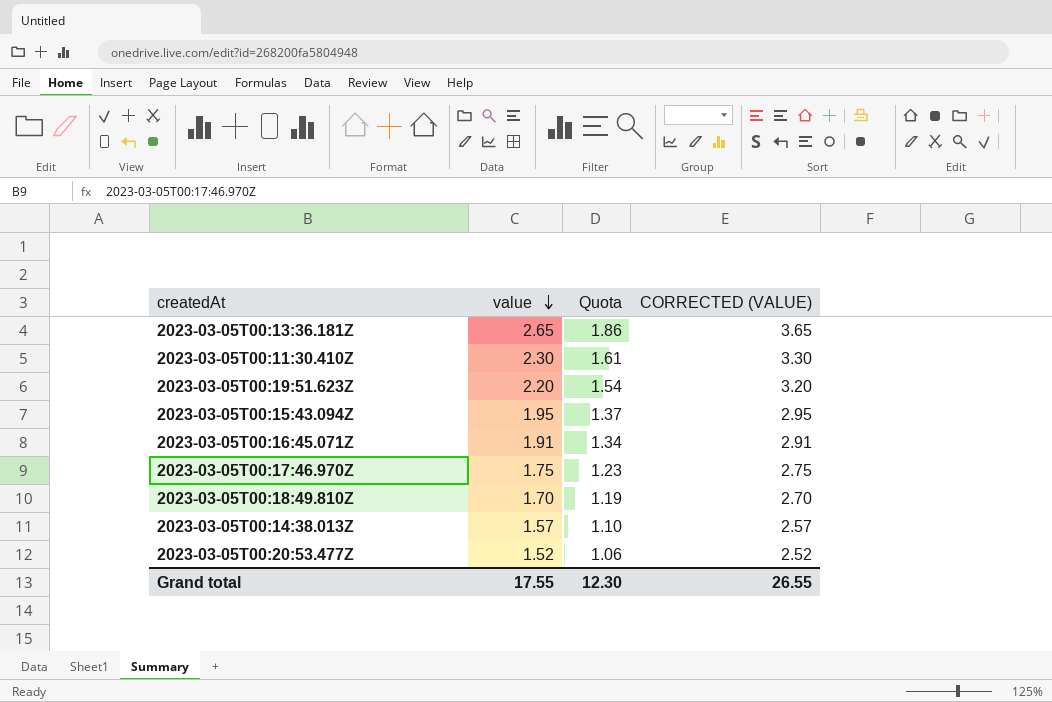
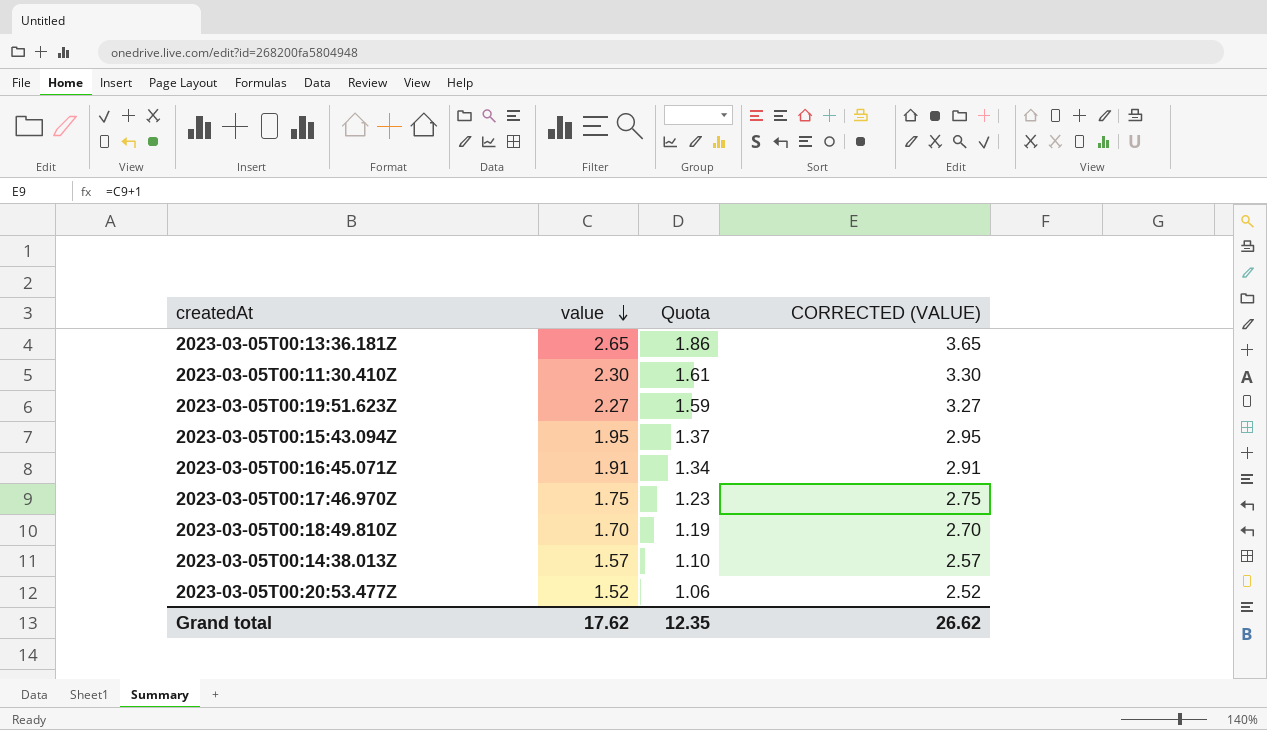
2023-03-05T00:19:51.623Z | value: 2.20 -> 2.27
2023-03-05T00:19:51.623Z | Quota: 1.54 -> 1.59
2023-03-05T00:19:51.623Z | CORRECTED (VALUE): 3.20 -> 3.27
Grand total | value: 17.55 -> 17.62
Grand total | Quota: 12.30 -> 12.35
Grand total | CORRECTED (VALUE): 26.55 -> 26.62

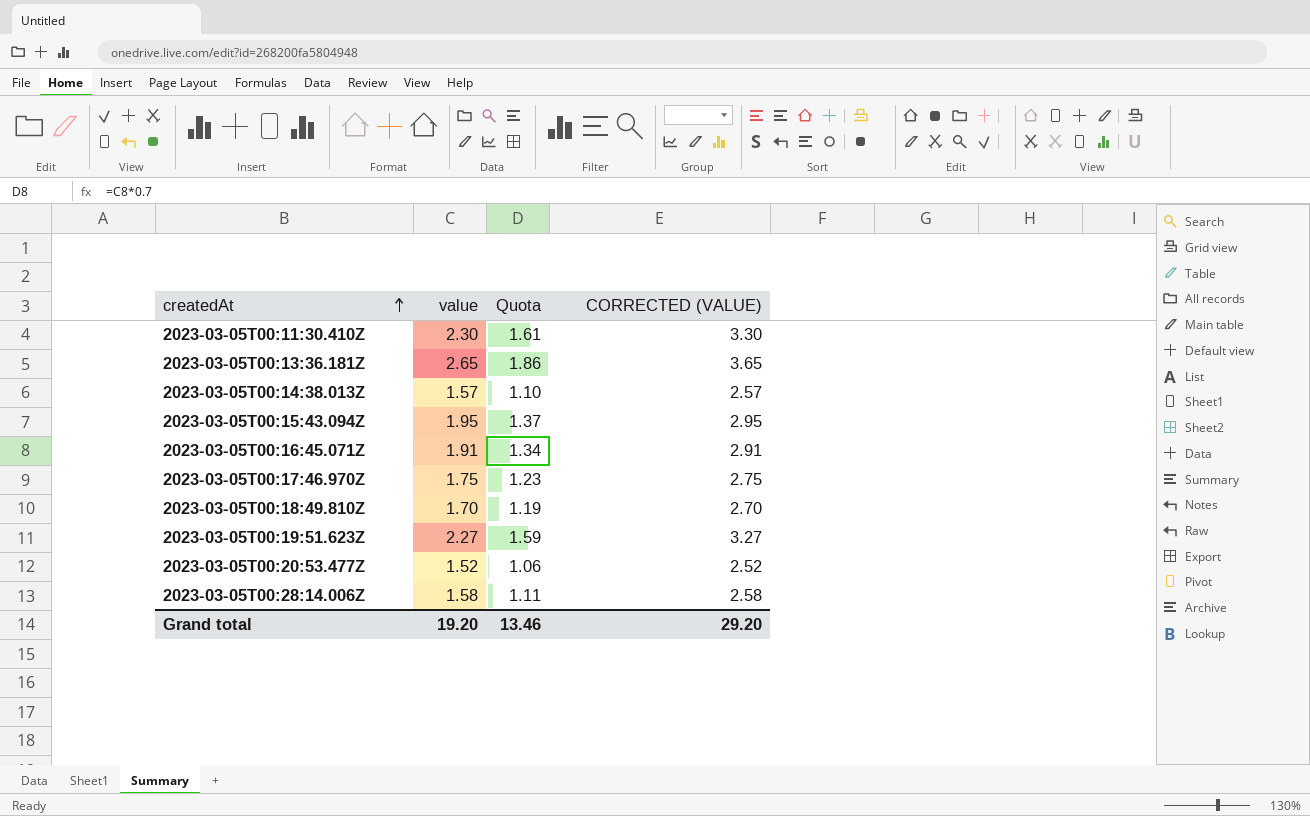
row order: value descending -> createdAt ascending
row 2023-03-05T00:28:14.006Z: none -> 1.58 | 1.11 | 2.58
Grand total | value: 17.62 -> 19.20
Grand total | Quota: 12.35 -> 13.46
Grand total | CORRECTED (VALUE): 26.62 -> 29.20

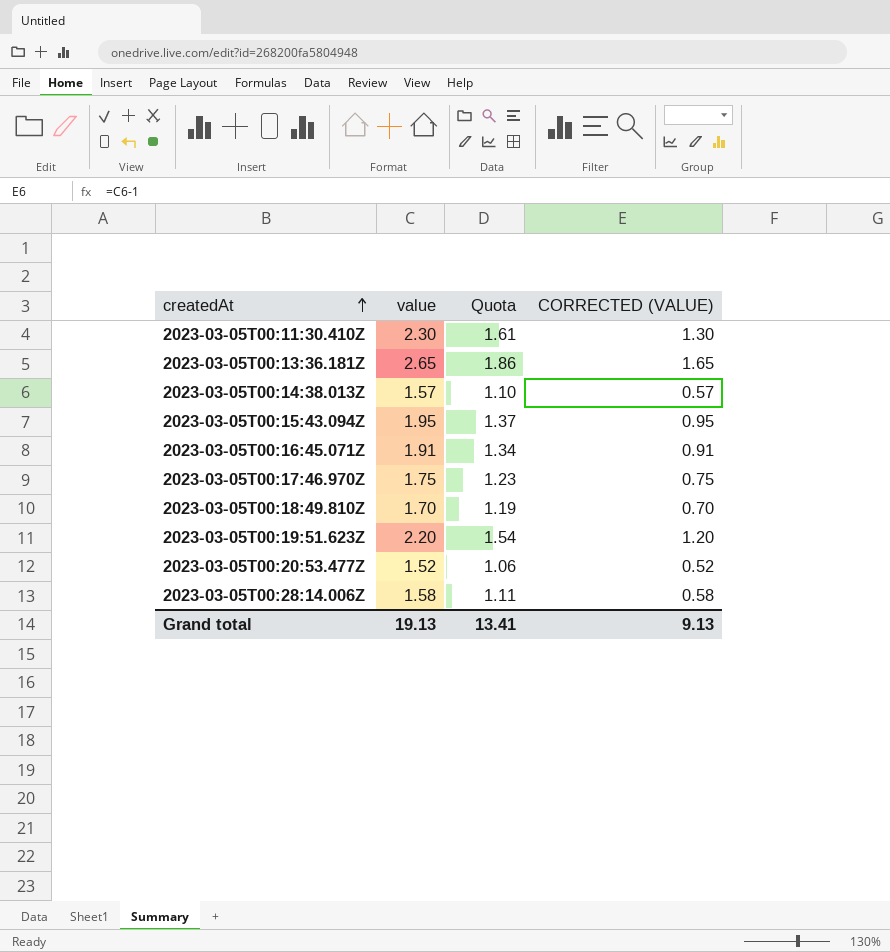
column CORRECTED (VALUE) | formula: [value] + 1 -> [value] - 1
2023-03-05T00:19:51.623Z | value: 2.27 -> 2.20
2023-03-05T00:19:51.623Z | Quota: 1.59 -> 1.54
Grand total | value: 19.20 -> 19.13
Grand total | Quota: 13.46 -> 13.41
Grand total | CORRECTED (VALUE): 29.20 -> 9.13

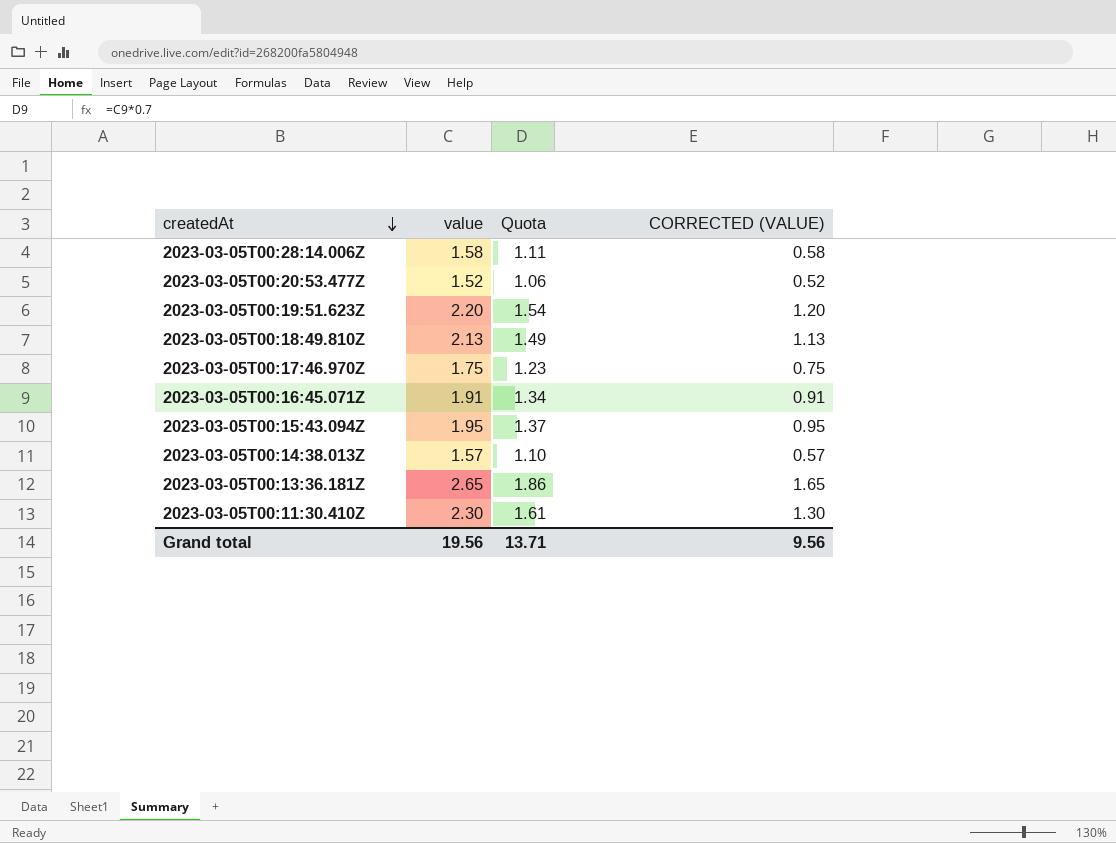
row order: createdAt ascending -> createdAt descending
2023-03-05T00:18:49.810Z | value: 1.70 -> 2.13
2023-03-05T00:18:49.810Z | Quota: 1.19 -> 1.49
2023-03-05T00:18:49.810Z | CORRECTED (VALUE): 0.70 -> 1.13
Grand total | value: 19.13 -> 19.56
Grand total | Quota: 13.41 -> 13.71
Grand total | CORRECTED (VALUE): 9.13 -> 9.56

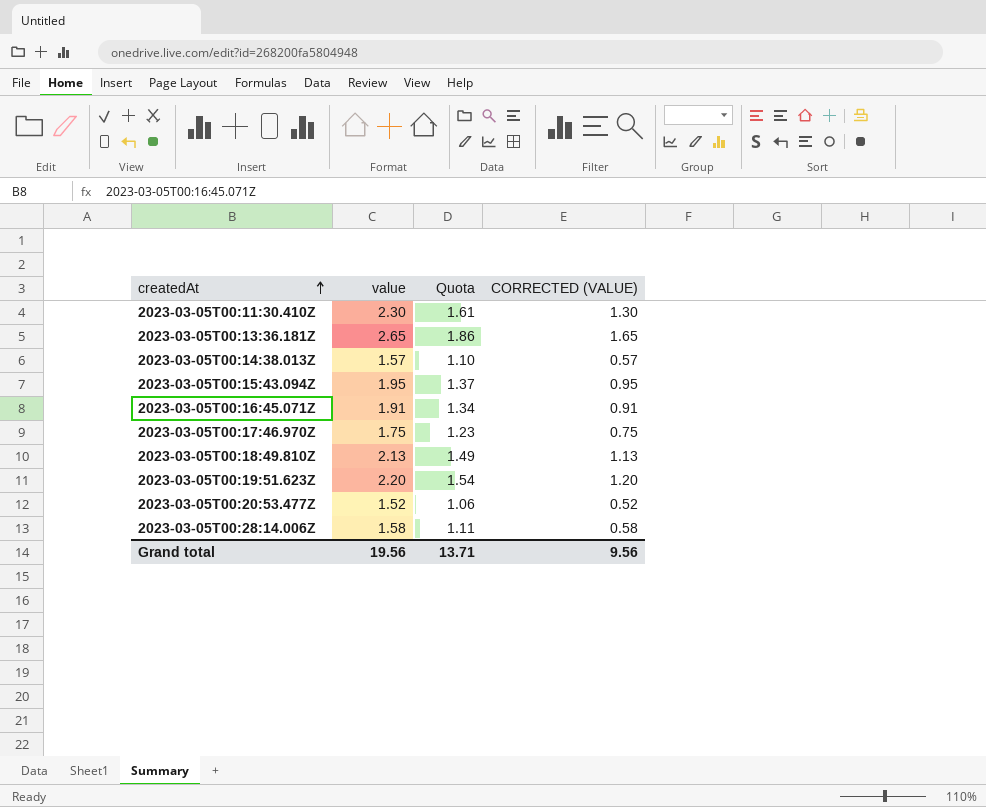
row order: createdAt descending -> createdAt ascending

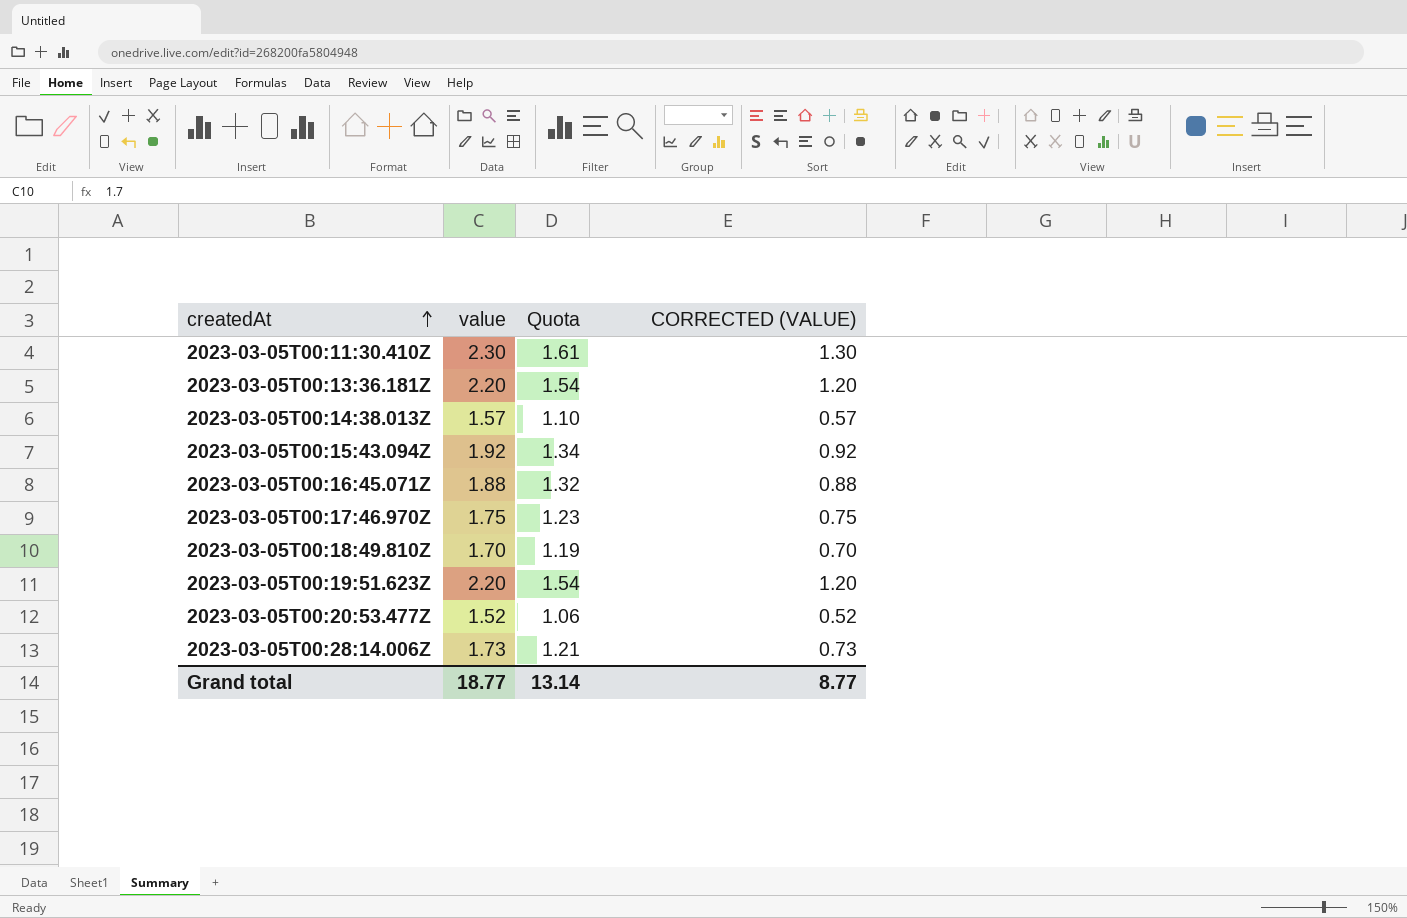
2023-03-05T00:13:36.181Z | value: 2.65 -> 2.20
2023-03-05T00:13:36.181Z | Quota: 1.86 -> 1.54
2023-03-05T00:13:36.181Z | CORRECTED (VALUE): 1.65 -> 1.20
2023-03-05T00:15:43.094Z | value: 1.95 -> 1.92
2023-03-05T00:15:43.094Z | Quota: 1.37 -> 1.34
2023-03-05T00:15:43.094Z | CORRECTED (VALUE): 0.95 -> 0.92
2023-03-05T00:16:45.071Z | value: 1.91 -> 1.88
2023-03-05T00:16:45.071Z | Quota: 1.34 -> 1.32
2023-03-05T00:16:45.071Z | CORRECTED (VALUE): 0.91 -> 0.88
2023-03-05T00:18:49.810Z | value: 2.13 -> 1.70
2023-03-05T00:18:49.810Z | Quota: 1.49 -> 1.19
2023-03-05T00:18:49.810Z | CORRECTED (VALUE): 1.13 -> 0.70
2023-03-05T00:28:14.006Z | value: 1.58 -> 1.73
2023-03-05T00:28:14.006Z | Quota: 1.11 -> 1.21
2023-03-05T00:28:14.006Z | CORRECTED (VALUE): 0.58 -> 0.73
Grand total | value: 19.56 -> 18.77
Grand total | Quota: 13.71 -> 13.14
Grand total | CORRECTED (VALUE): 9.56 -> 8.77

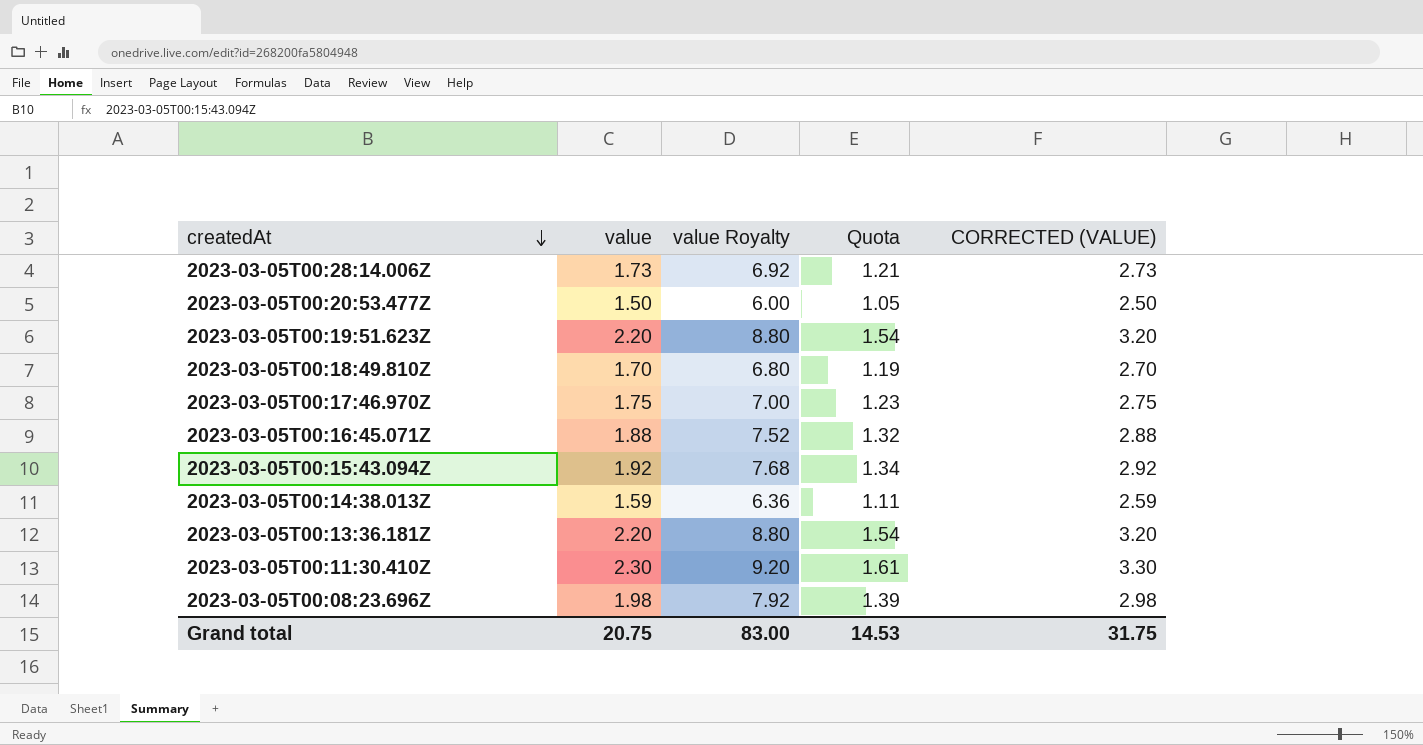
row order: createdAt ascending -> createdAt descending
column value Royalty | formula: none -> [value] * 4
column CORRECTED (VALUE) | formula: [value] - 1 -> [value] + 1
2023-03-05T00:20:53.477Z | value: 1.52 -> 1.50
2023-03-05T00:20:53.477Z | Quota: 1.06 -> 1.05
2023-03-05T00:14:38.013Z | value: 1.57 -> 1.59
2023-03-05T00:14:38.013Z | Quota: 1.10 -> 1.11
row 2023-03-05T00:08:23.696Z: none -> 1.98 | 7.92 | 1.39 | 2.98
Grand total | value: 18.77 -> 20.75
Grand total | Quota: 13.14 -> 14.53
Grand total | CORRECTED (VALUE): 8.77 -> 31.75

